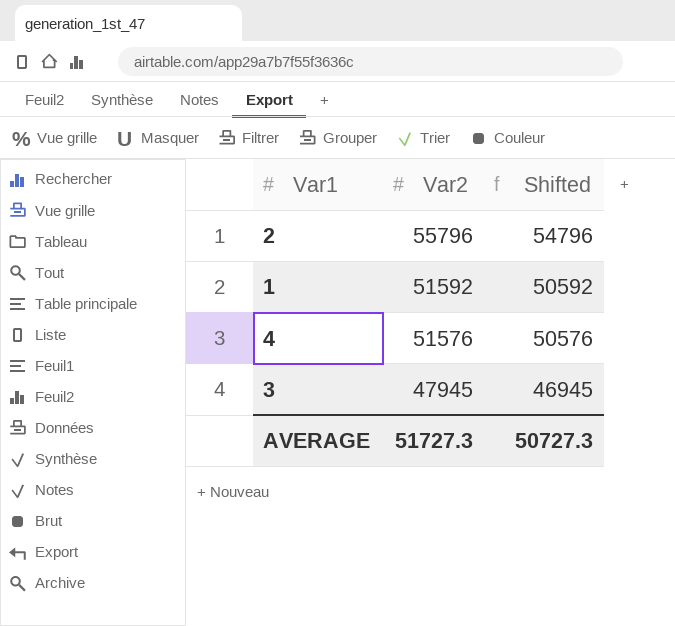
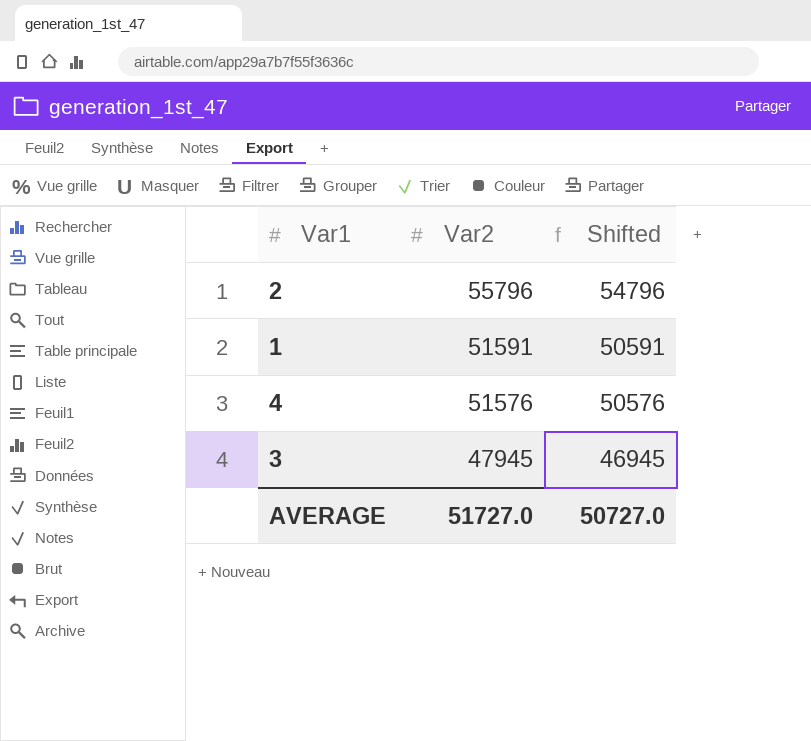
1 | Var2: 51592 -> 51591
1 | Shifted: 50592 -> 50591
AVERAGE | Var2: 51727.3 -> 51727.0
AVERAGE | Shifted: 50727.3 -> 50727.0

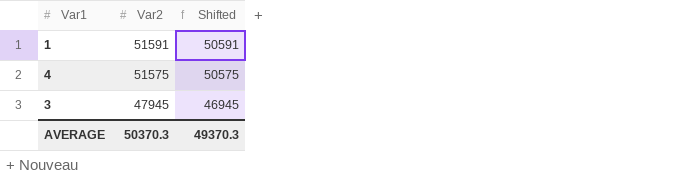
row 2: 55796 | 54796 -> none
4 | Var2: 51576 -> 51575
4 | Shifted: 50576 -> 50575
AVERAGE | Var2: 51727.0 -> 50370.3
AVERAGE | Shifted: 50727.0 -> 49370.3

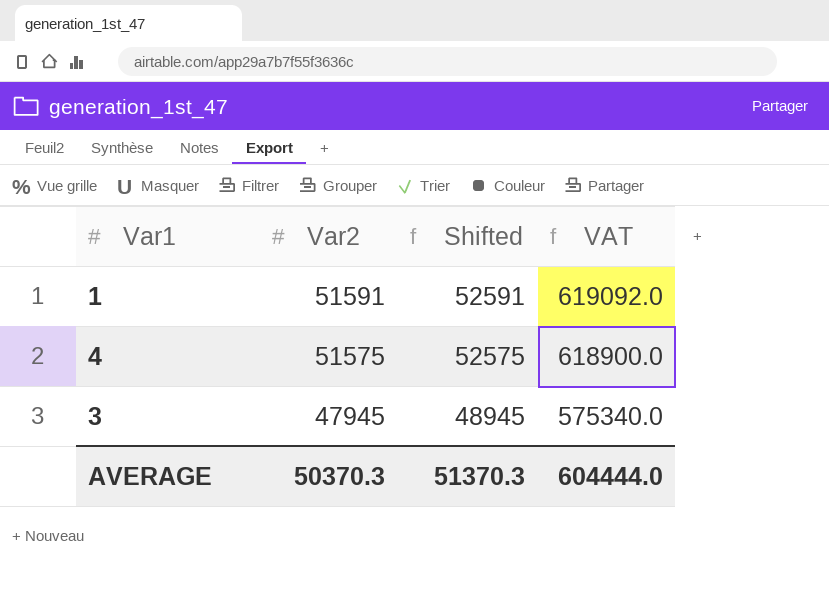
column Shifted | formula: [Var2] - 1000 -> [Var2] + 1000
column VAT | formula: none -> [Var2] * 12
AVERAGE | Shifted: 49370.3 -> 51370.3

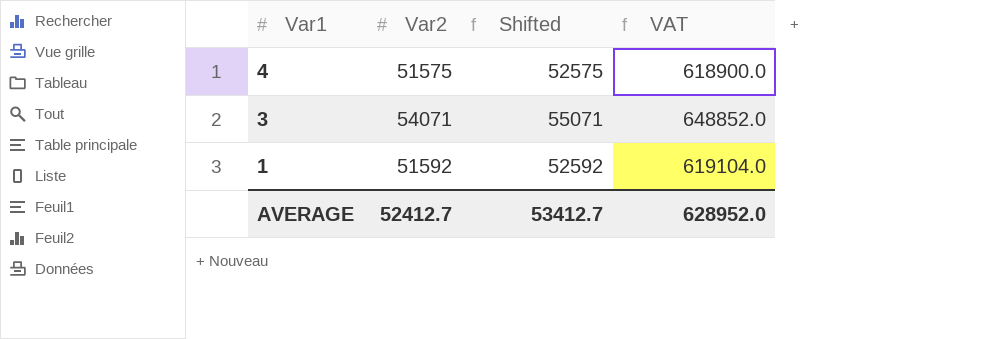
row order: Var2 descending -> Var1 descending
3 | Var2: 47945 -> 54071
3 | Shifted: 48945 -> 55071
3 | VAT: 575340.0 -> 648852.0
1 | Var2: 51591 -> 51592
1 | Shifted: 52591 -> 52592
1 | VAT: 619092.0 -> 619104.0
AVERAGE | Var2: 50370.3 -> 52412.7
AVERAGE | Shifted: 51370.3 -> 53412.7
AVERAGE | VAT: 604444.0 -> 628952.0

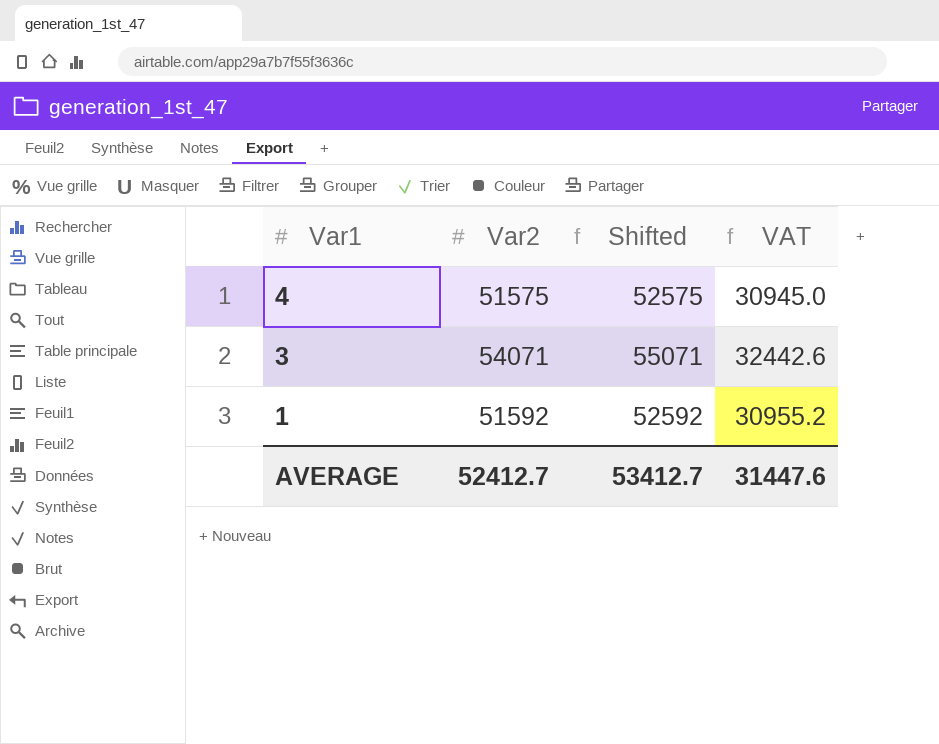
column VAT | formula: [Var2] * 12 -> [Var2] * 0.6
AVERAGE | VAT: 628952.0 -> 31447.6

